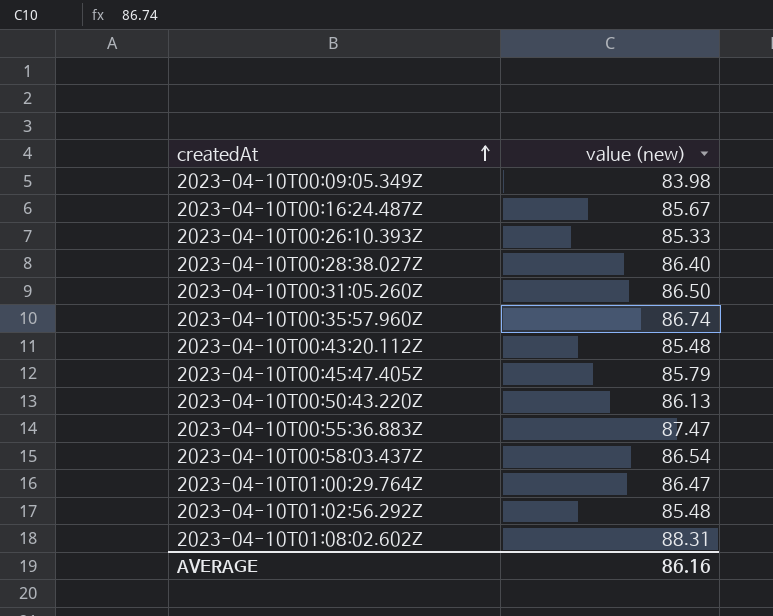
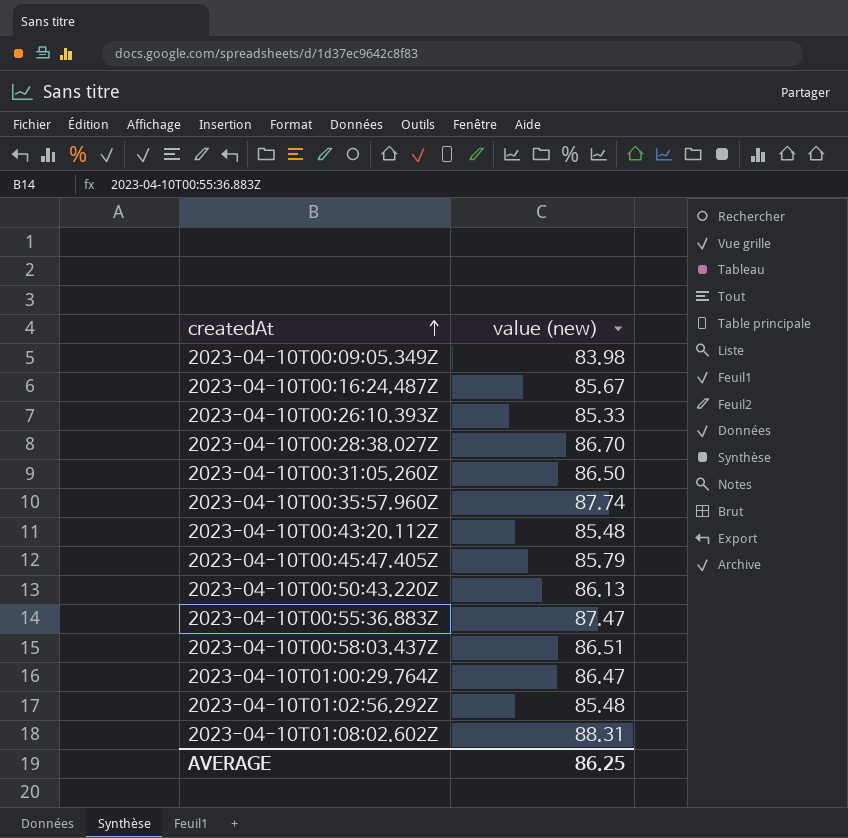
2023-04-10T00:28:38.027Z | value (new): 86.40 -> 86.70
2023-04-10T00:35:57.960Z | value (new): 86.74 -> 87.74
2023-04-10T00:58:03.437Z | value (new): 86.54 -> 86.51
AVERAGE | value (new): 86.16 -> 86.25

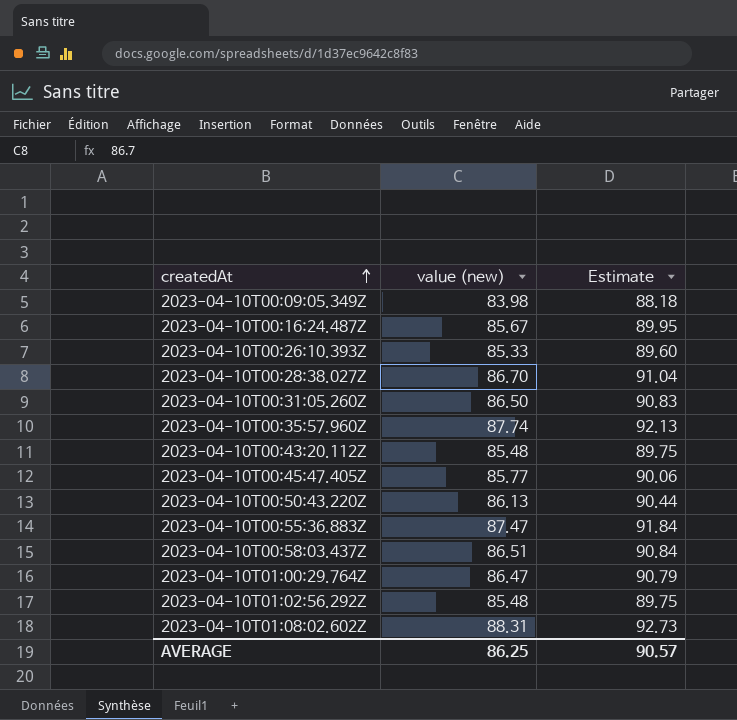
column Estimate | formula: none -> [value (new)] * 1.05
2023-04-10T00:45:47.405Z | value (new): 85.79 -> 85.77

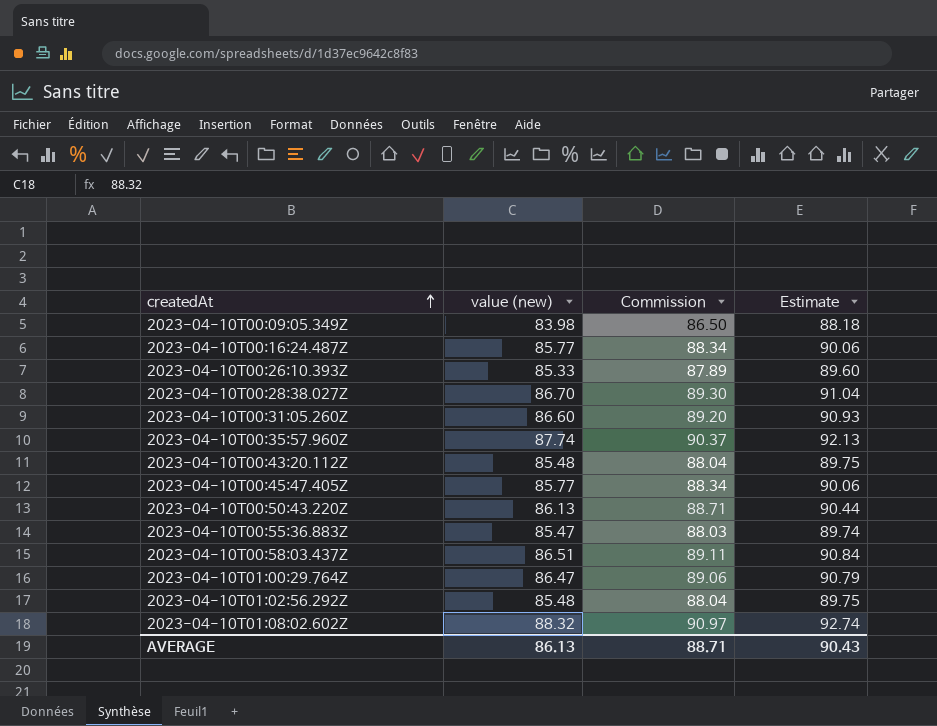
column Commission | formula: none -> [value (new)] * 1.03
2023-04-10T00:16:24.487Z | value (new): 85.67 -> 85.77
2023-04-10T00:16:24.487Z | Estimate: 89.95 -> 90.06
2023-04-10T00:31:05.260Z | value (new): 86.50 -> 86.60
2023-04-10T00:31:05.260Z | Estimate: 90.83 -> 90.93
2023-04-10T00:55:36.883Z | value (new): 87.47 -> 85.47
2023-04-10T00:55:36.883Z | Estimate: 91.84 -> 89.74
2023-04-10T01:08:02.602Z | value (new): 88.31 -> 88.32
2023-04-10T01:08:02.602Z | Estimate: 92.73 -> 92.74
AVERAGE | value (new): 86.25 -> 86.13
AVERAGE | Estimate: 90.57 -> 90.43

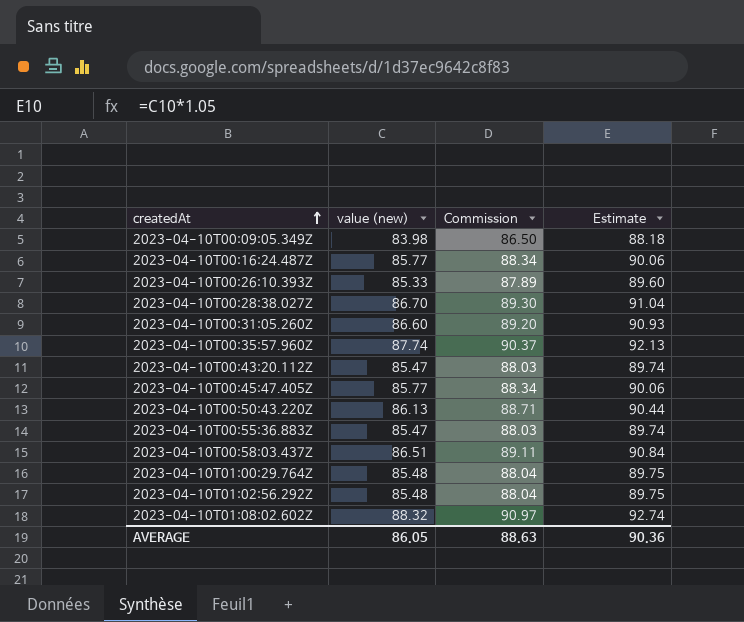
2023-04-10T00:43:20.112Z | value (new): 85.48 -> 85.47
2023-04-10T00:43:20.112Z | Commission: 88.04 -> 88.03
2023-04-10T00:43:20.112Z | Estimate: 89.75 -> 89.74
2023-04-10T01:00:29.764Z | value (new): 86.47 -> 85.48
2023-04-10T01:00:29.764Z | Commission: 89.06 -> 88.04
2023-04-10T01:00:29.764Z | Estimate: 90.79 -> 89.75
AVERAGE | value (new): 86.13 -> 86.05
AVERAGE | Commission: 88.71 -> 88.63
AVERAGE | Estimate: 90.43 -> 90.36

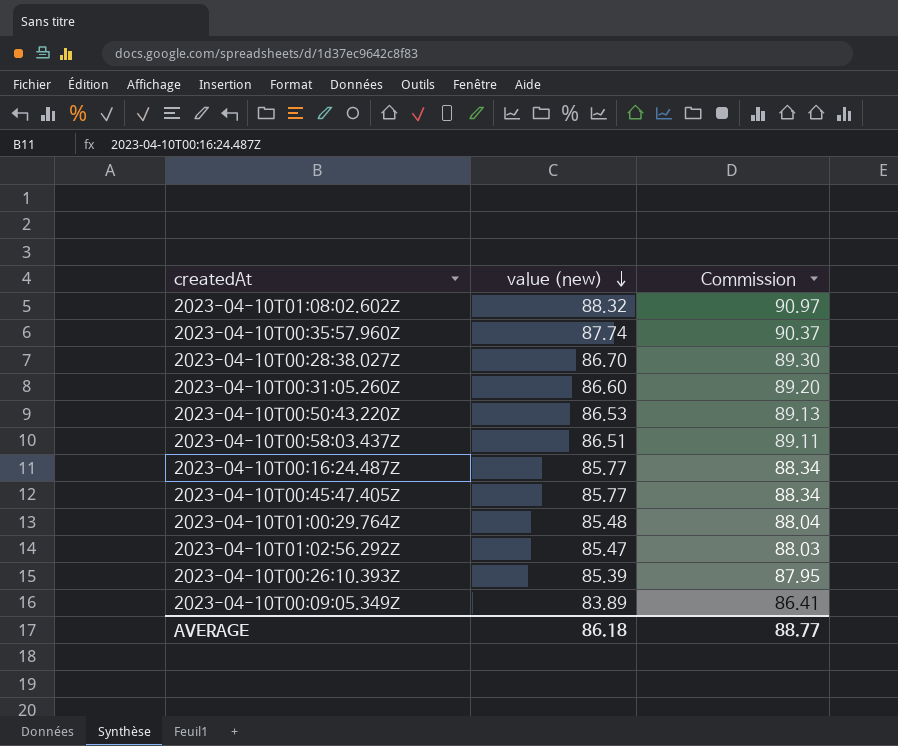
row order: createdAt ascending -> value (new) descending
column Estimate | formula: [value (new)] * 1.05 -> none
row 2023-04-10T00:43:20.112Z: 85.47 | 88.03 | 89.74 -> none
row 2023-04-10T00:55:36.883Z: 85.47 | 88.03 | 89.74 -> none
2023-04-10T00:50:43.220Z | value (new): 86.13 -> 86.53
2023-04-10T00:50:43.220Z | Commission: 88.71 -> 89.13
2023-04-10T01:02:56.292Z | value (new): 85.48 -> 85.47
2023-04-10T01:02:56.292Z | Commission: 88.04 -> 88.03
2023-04-10T00:26:10.393Z | value (new): 85.33 -> 85.39
2023-04-10T00:26:10.393Z | Commission: 87.89 -> 87.95
2023-04-10T00:09:05.349Z | value (new): 83.98 -> 83.89
2023-04-10T00:09:05.349Z | Commission: 86.50 -> 86.41
AVERAGE | value (new): 86.05 -> 86.18
AVERAGE | Commission: 88.63 -> 88.77

